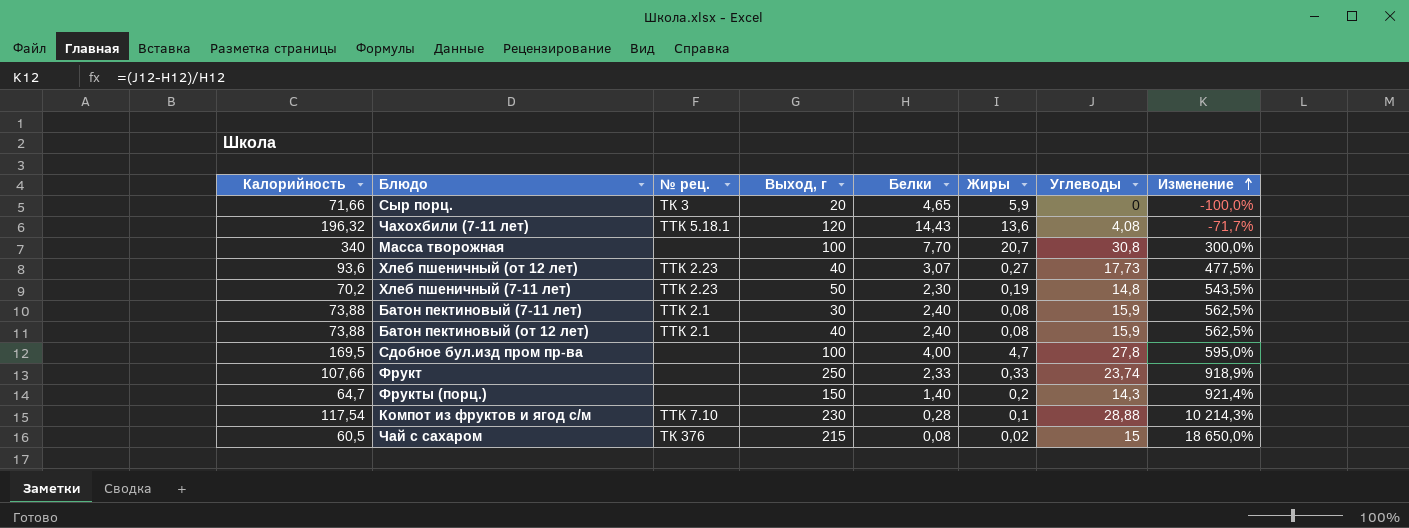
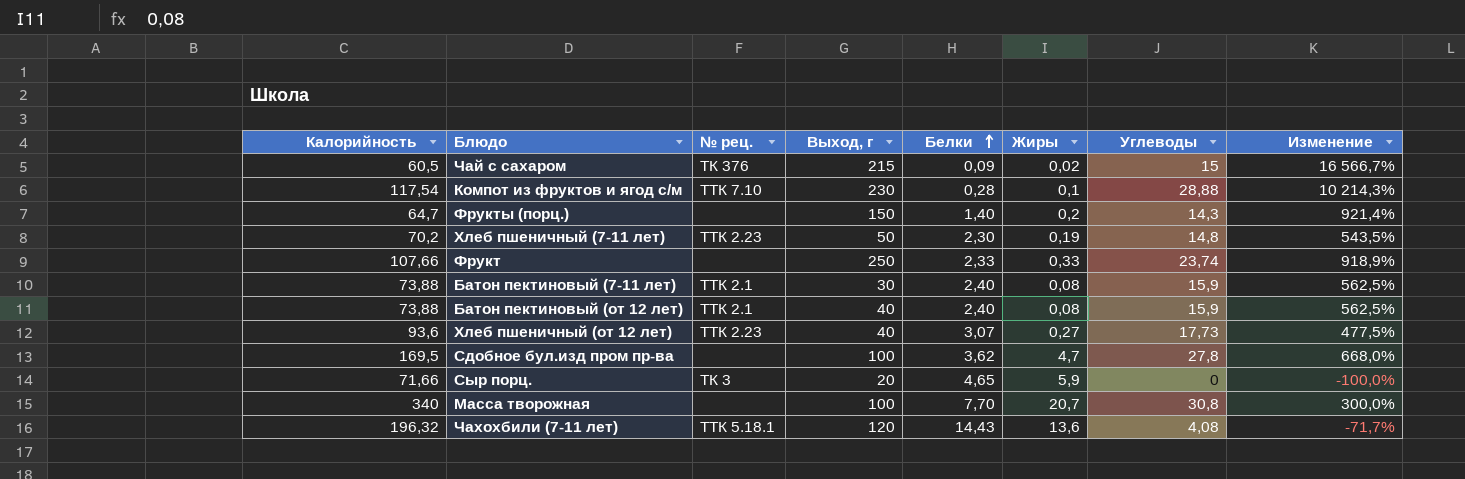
row order: Изменение ascending -> Белки ascending
Чай с сахаром | Белки: 0,08 -> 0,09
Чай с сахаром | Изменение: 18 650,0% -> 16 566,7%
Сдобное бул.изд пром пр-ва | Белки: 4,00 -> 3,62
Сдобное бул.изд пром пр-ва | Изменение: 595,0% -> 668,0%

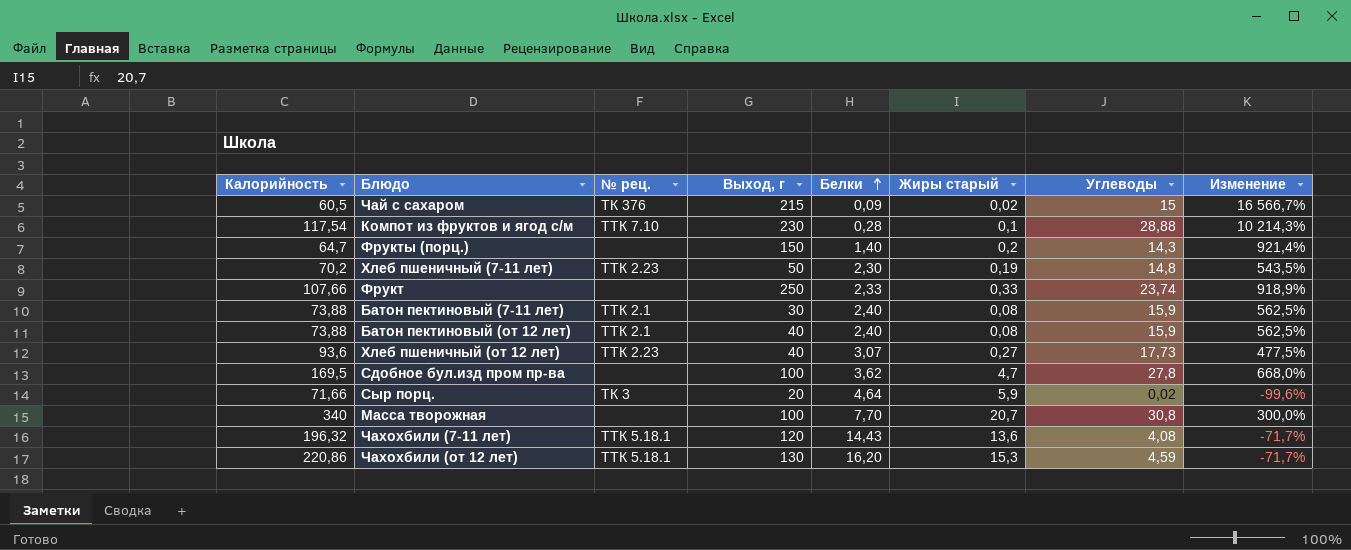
column name: Жиры -> Жиры старый
Сыр порц. | Белки: 4,65 -> 4,64
Сыр порц. | Углеводы: 0 -> 0,02
Сыр порц. | Изменение: -100,0% -> -99,6%
row Чахохбили (от 12 лет): none -> 220,86 | ТТК 5.18.1 | 130 | 16,20 | 15,3 | 4,59 | -71,7%

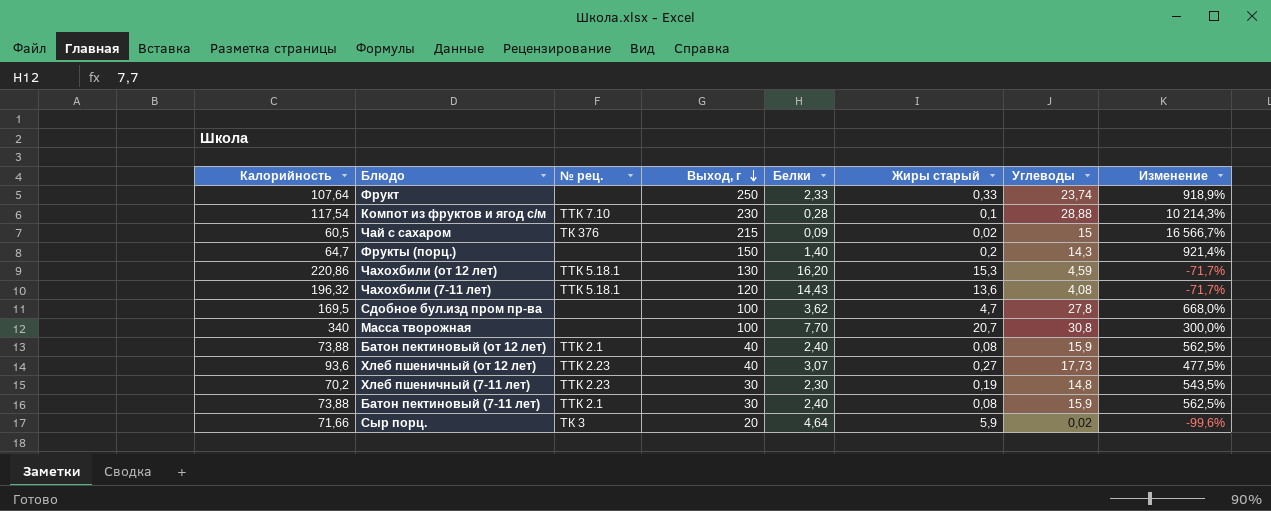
row order: Белки ascending -> Выход, г descending
Фрукт | Калорийность: 107,66 -> 107,64
Хлеб пшеничный (7-11 лет) | Выход, г: 50 -> 30

